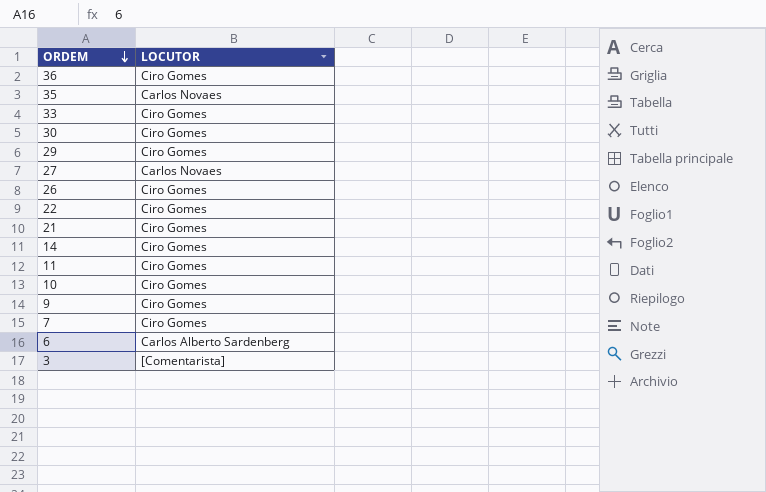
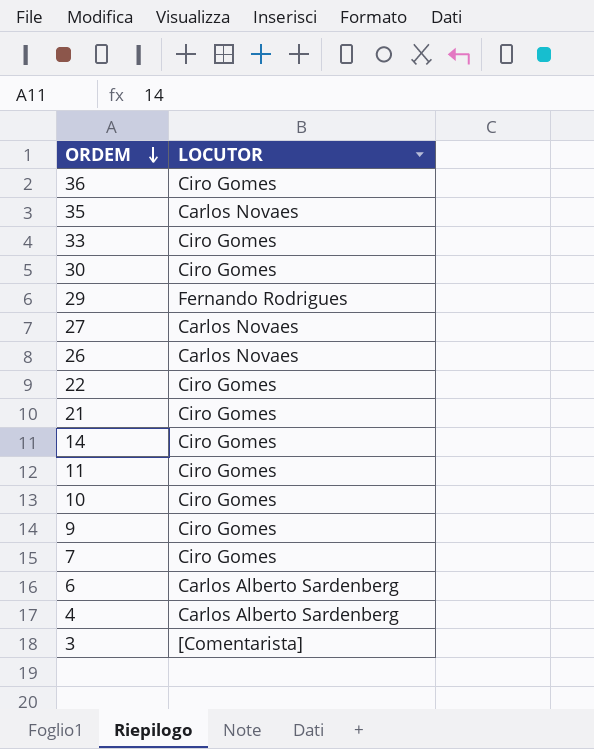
29 | LOCUTOR: Ciro Gomes -> Fernando Rodrigues
26 | LOCUTOR: Ciro Gomes -> Carlos Novaes
row 4: none -> Carlos Alberto Sardenberg

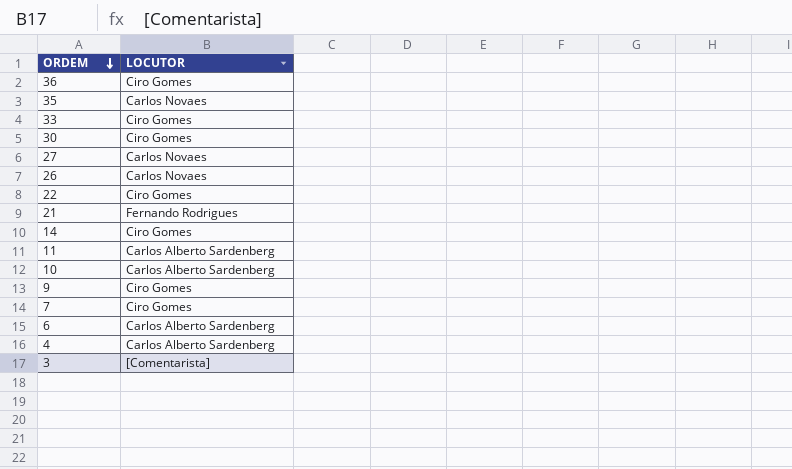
row 29: Fernando Rodrigues -> none
21 | LOCUTOR: Ciro Gomes -> Fernando Rodrigues
11 | LOCUTOR: Ciro Gomes -> Carlos Alberto Sardenberg
10 | LOCUTOR: Ciro Gomes -> Carlos Alberto Sardenberg

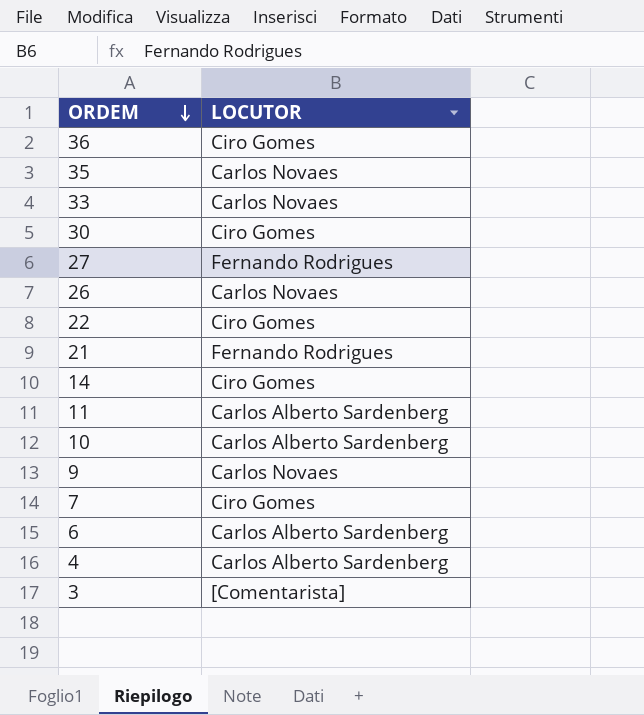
33 | LOCUTOR: Ciro Gomes -> Carlos Novaes
27 | LOCUTOR: Carlos Novaes -> Fernando Rodrigues
9 | LOCUTOR: Ciro Gomes -> Carlos Novaes

